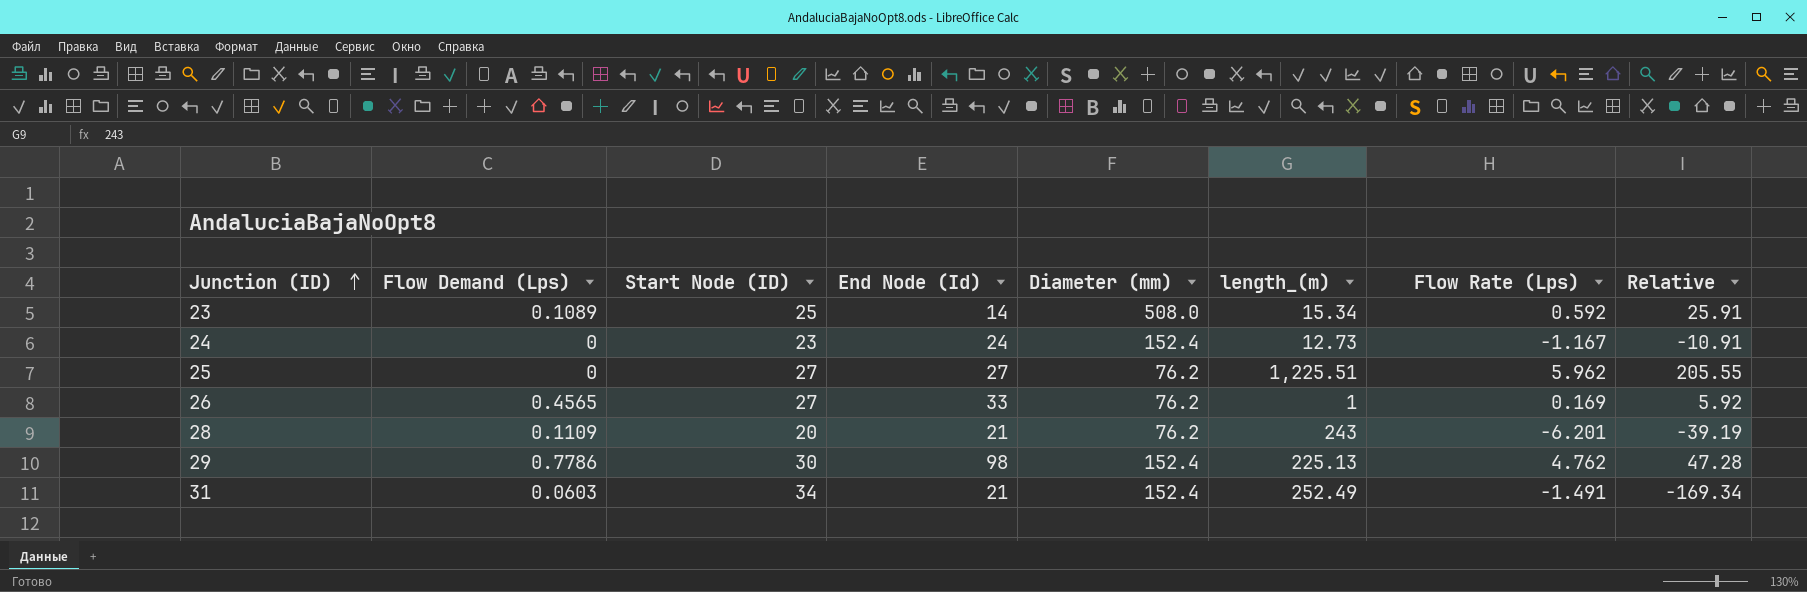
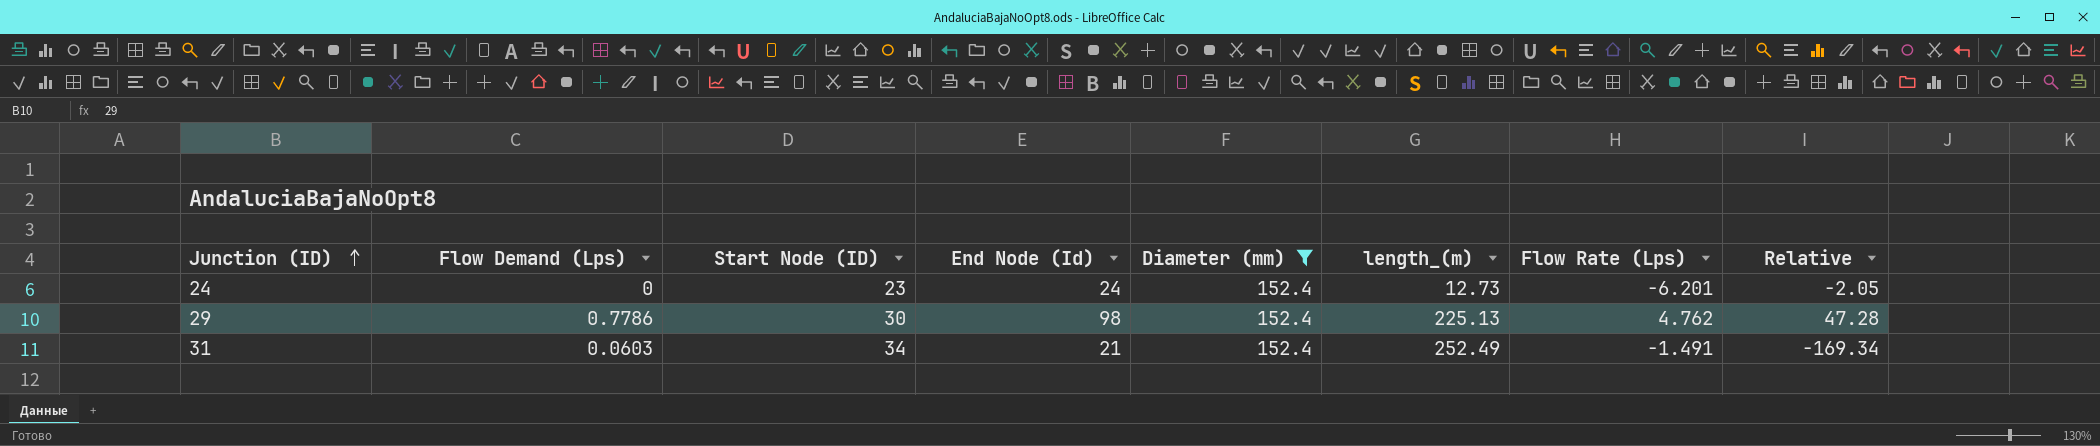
filter: none -> Diameter (mm) = 152.4
24 | Flow Rate (Lps): -1.167 -> -6.201
24 | Relative: -10.91 -> -2.05

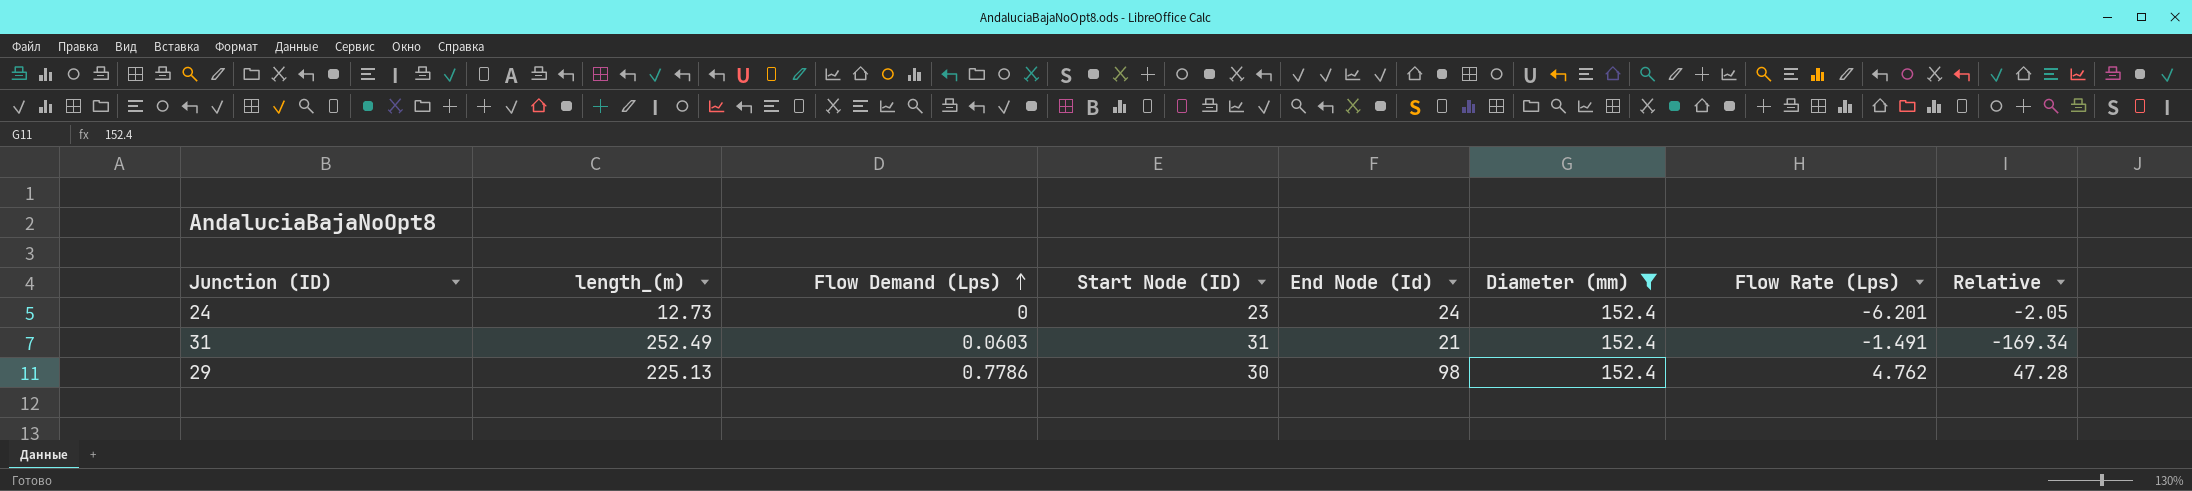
row order: Junction (ID) ascending -> Flow Demand (Lps) ascending
column length_(m) | position: 6 -> 2
31 | Start Node (ID): 34 -> 31

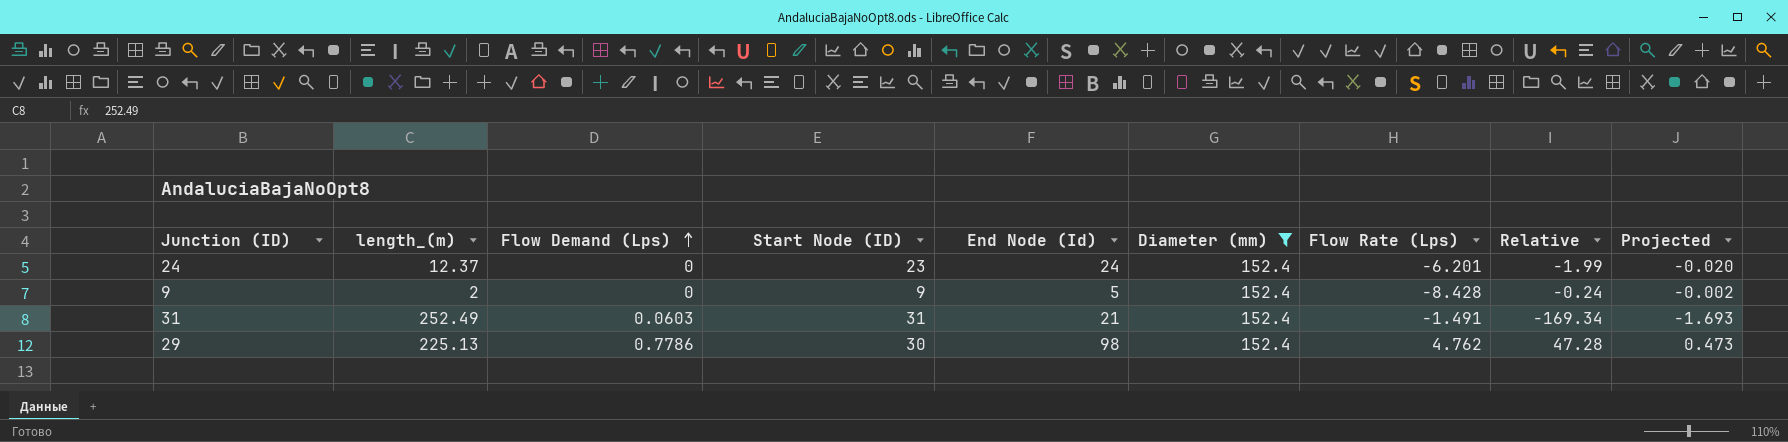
column Projected | formula: none -> [Relative] * 0.01
24 | length_(m): 12.73 -> 12.37
24 | Relative: -2.05 -> -1.99
row 9: none -> 2 | 0 | 9 | 5 | 152.4 | -8.428 | -0.24 | -0.002

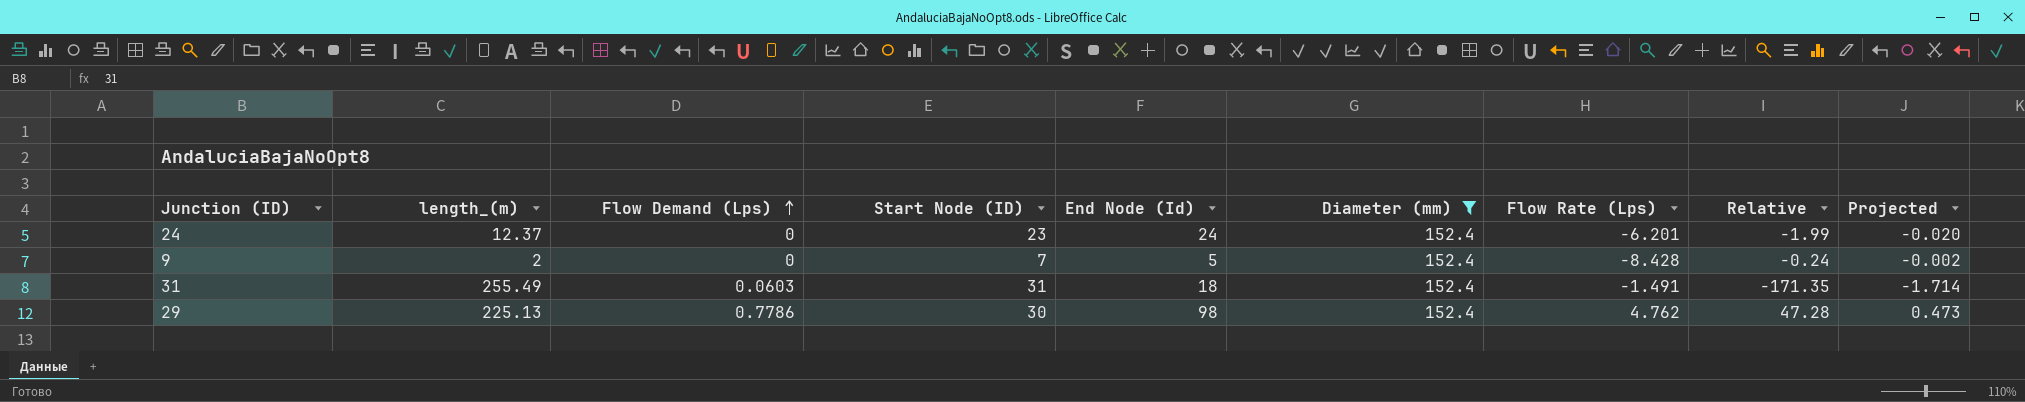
9 | Start Node (ID): 9 -> 7
31 | length_(m): 252.49 -> 255.49
31 | End Node (Id): 21 -> 18
31 | Relative: -169.34 -> -171.35
31 | Projected: -1.693 -> -1.714

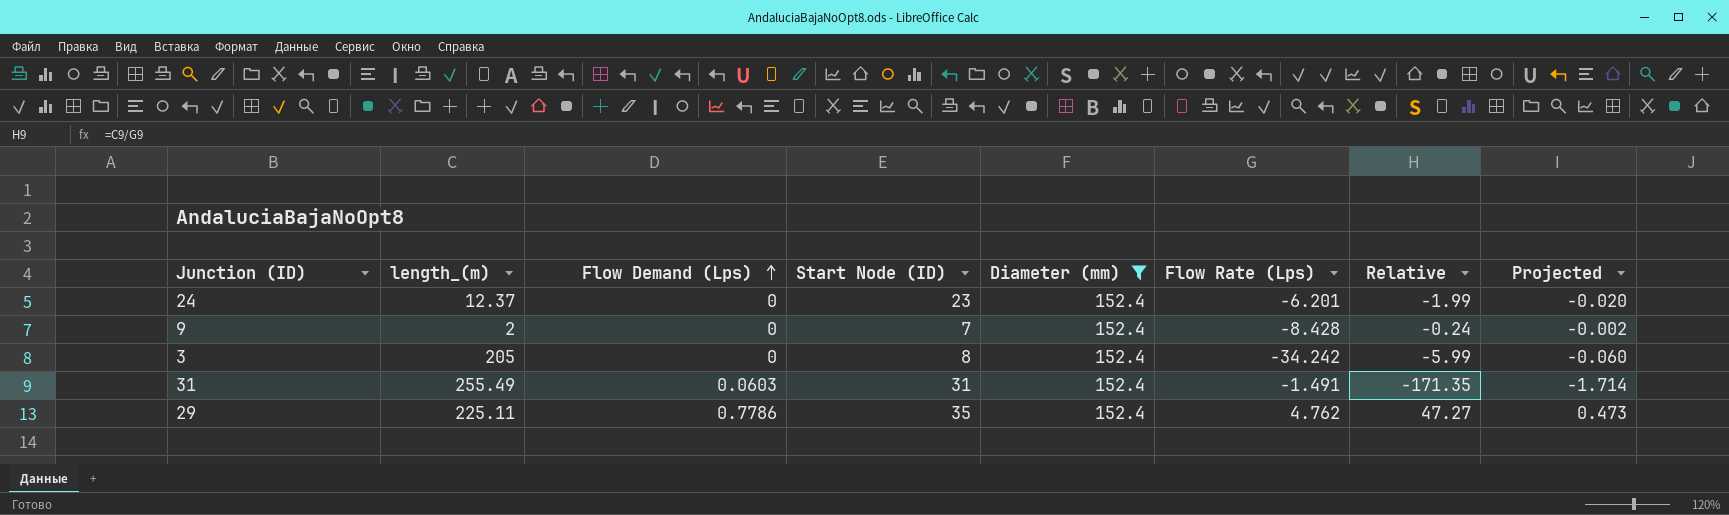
column End Node (Id) | position: 5 -> none
row 3: none -> 205 | 0 | 8 | 152.4 | -34.242 | -5.99 | -0.060
29 | length_(m): 225.13 -> 225.11
29 | Start Node (ID): 30 -> 35
29 | Relative: 47.28 -> 47.27

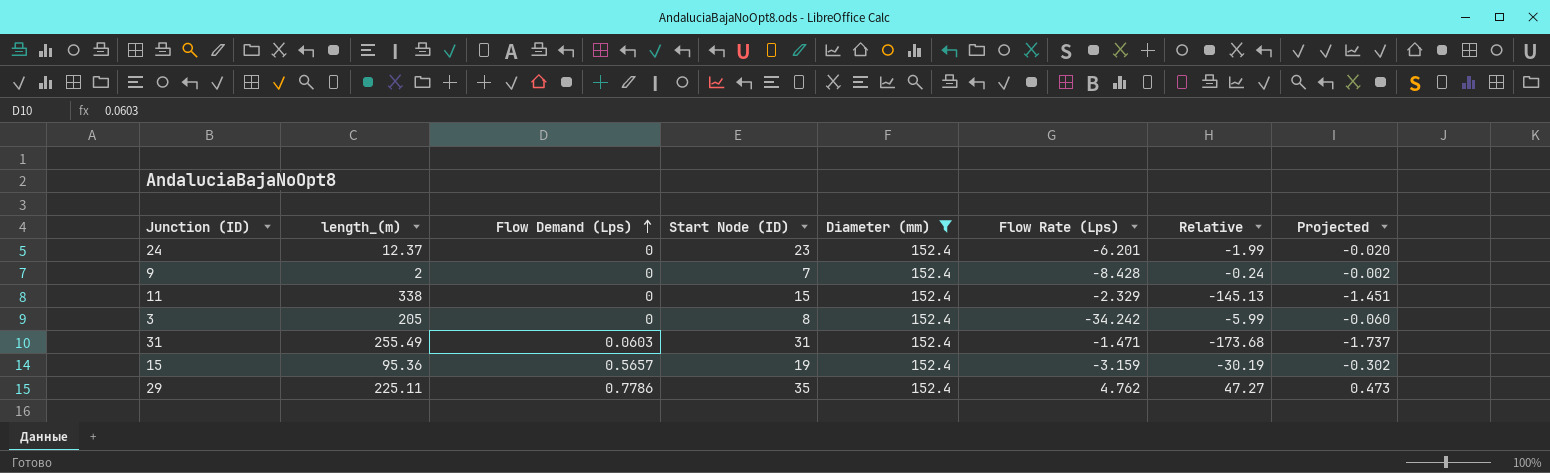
row 11: none -> 338 | 0 | 15 | 152.4 | -2.329 | -145.13 | -1.451
31 | Flow Rate (Lps): -1.491 -> -1.471
31 | Relative: -171.35 -> -173.68
31 | Projected: -1.714 -> -1.737
row 15: none -> 95.36 | 0.5657 | 19 | 152.4 | -3.159 | -30.19 | -0.302

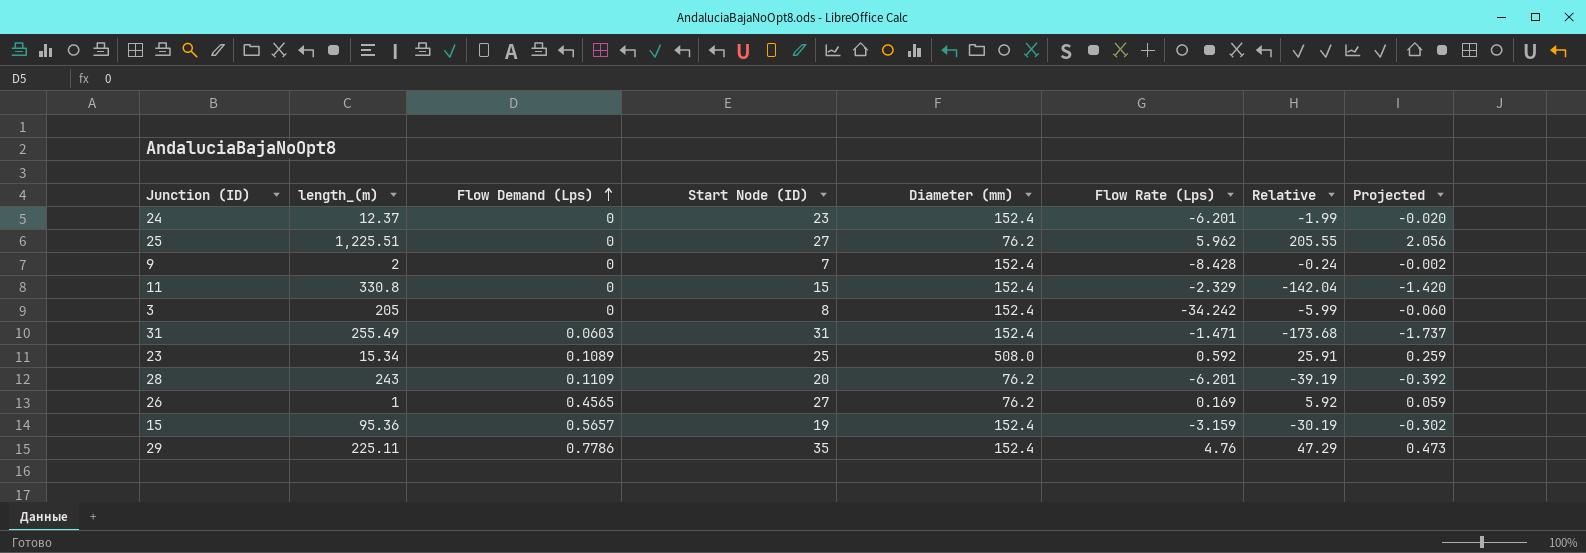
filter: Diameter (mm) = 152.4 -> none
11 | length_(m): 338 -> 330.8
11 | Relative: -145.13 -> -142.04
11 | Projected: -1.451 -> -1.420
29 | Flow Rate (Lps): 4.762 -> 4.76
29 | Relative: 47.27 -> 47.29

